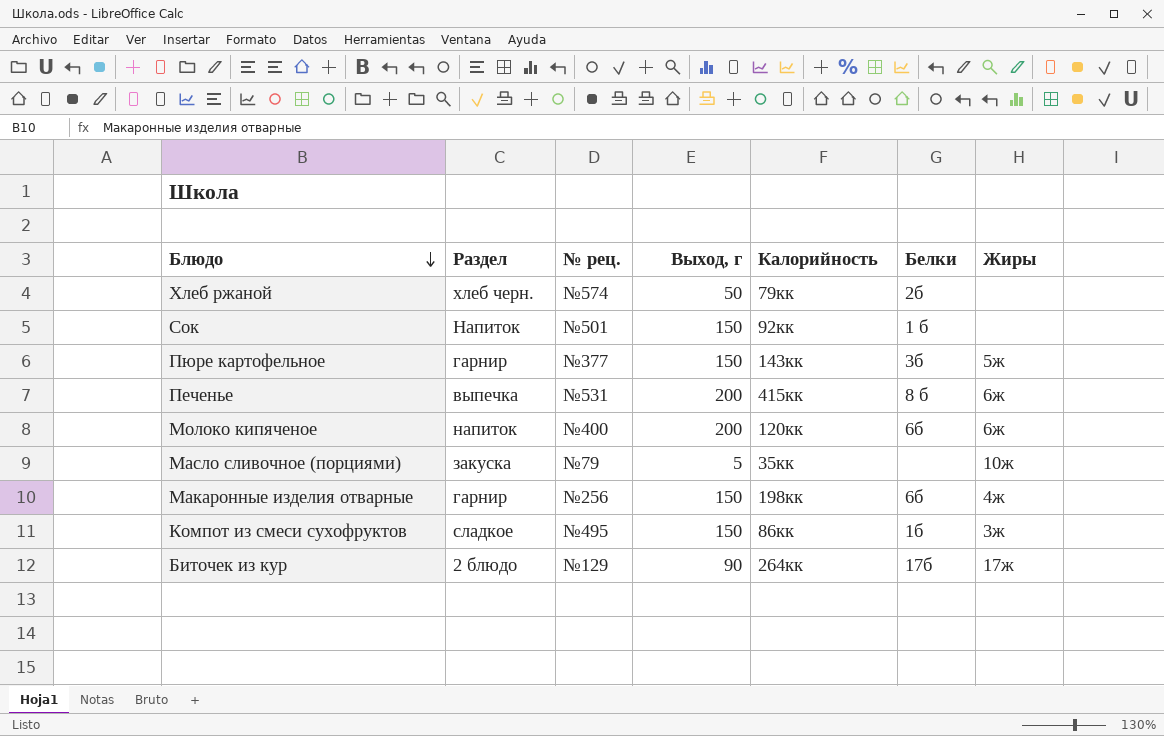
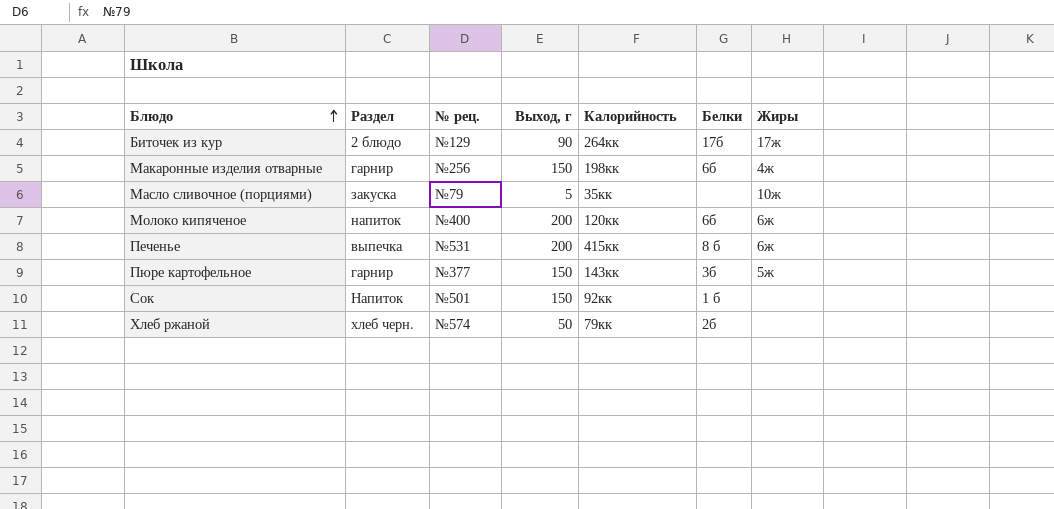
row order: Блюдо descending -> Блюдо ascending
row Компот из смеси сухофруктов: сладкое | №495 | 150 | 86кк | 1б | 3ж -> none

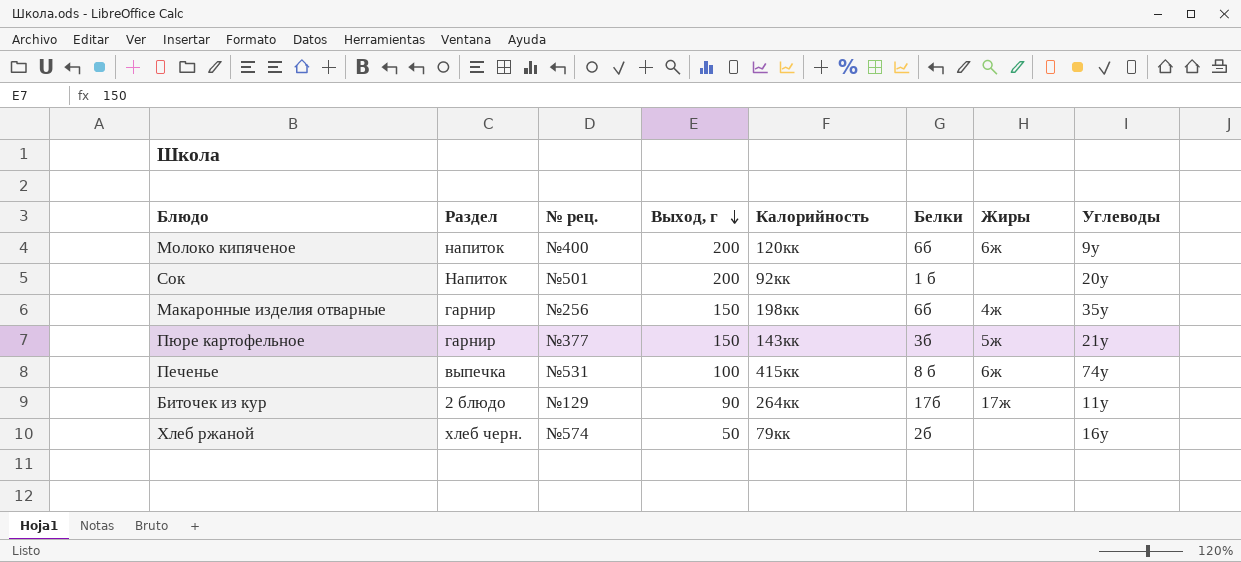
row order: Блюдо ascending -> Выход, г descending
column Углеводы | position: none -> 8
row Масло сливочное (порциями): закуска | №79 | 5 | 35кк | none | 10ж -> none
Сок | Выход, г: 150 -> 200
Печенье | Выход, г: 200 -> 100

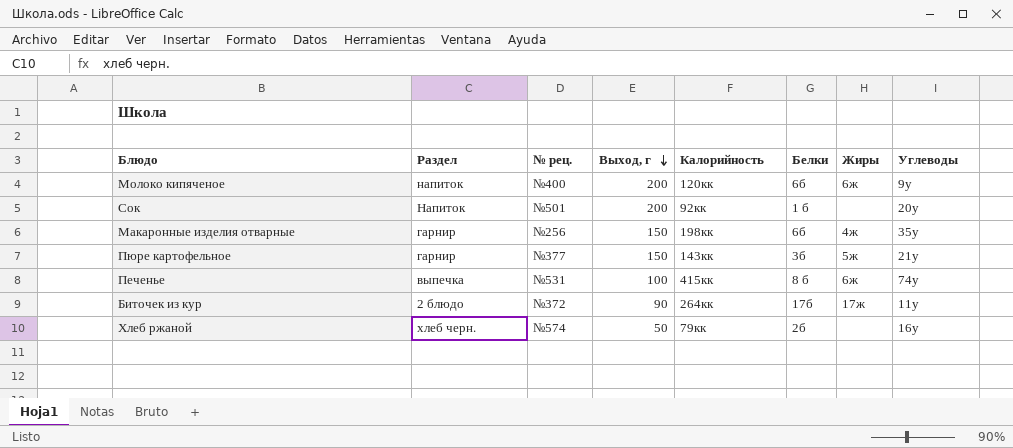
Биточек из кур | № рец.: №129 -> №372

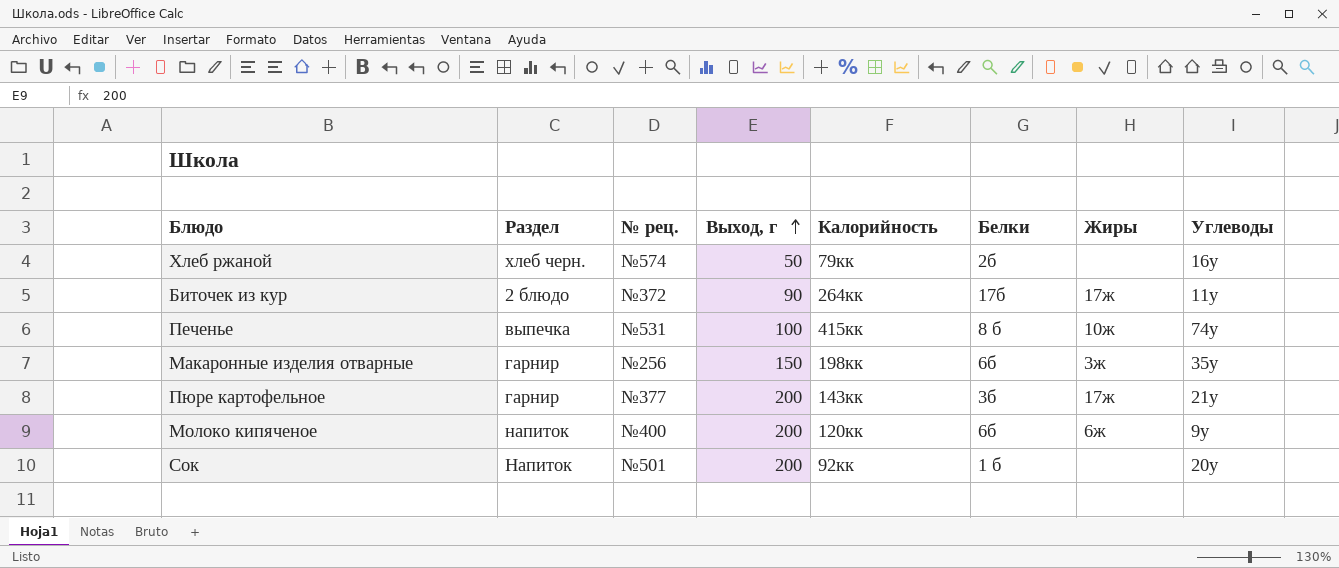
row order: Выход, г descending -> Выход, г ascending
Печенье | Жиры: 6ж -> 10ж
Макаронные изделия отварные | Жиры: 4ж -> 3ж
Пюре картофельное | Выход, г: 150 -> 200
Пюре картофельное | Жиры: 5ж -> 17ж

